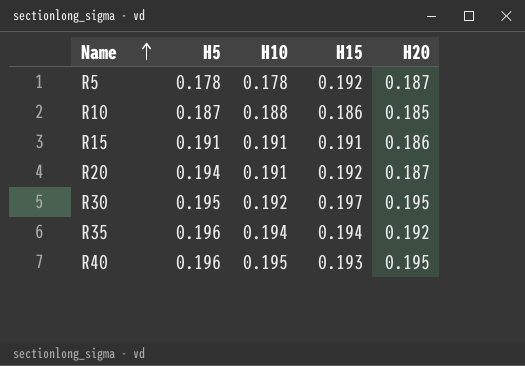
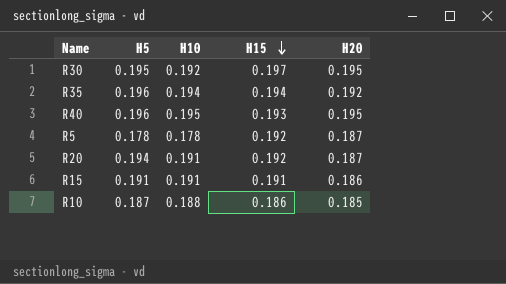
row order: Name ascending -> H15 descending

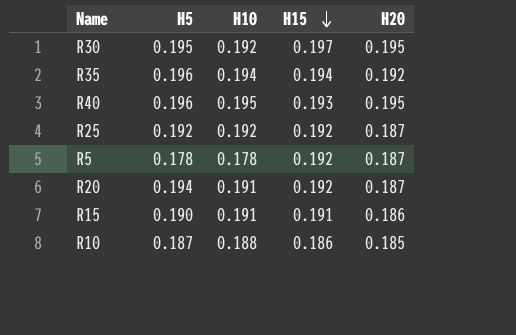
row R25: none -> 0.192 | 0.192 | 0.192 | 0.187
R15 | H5: 0.191 -> 0.190

